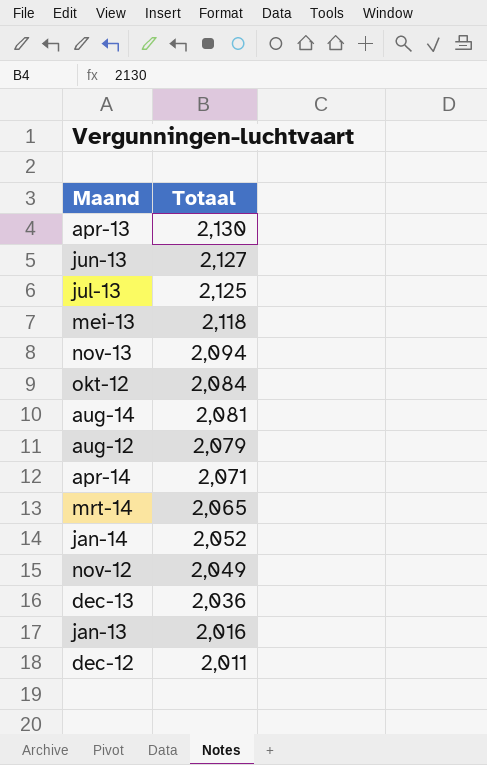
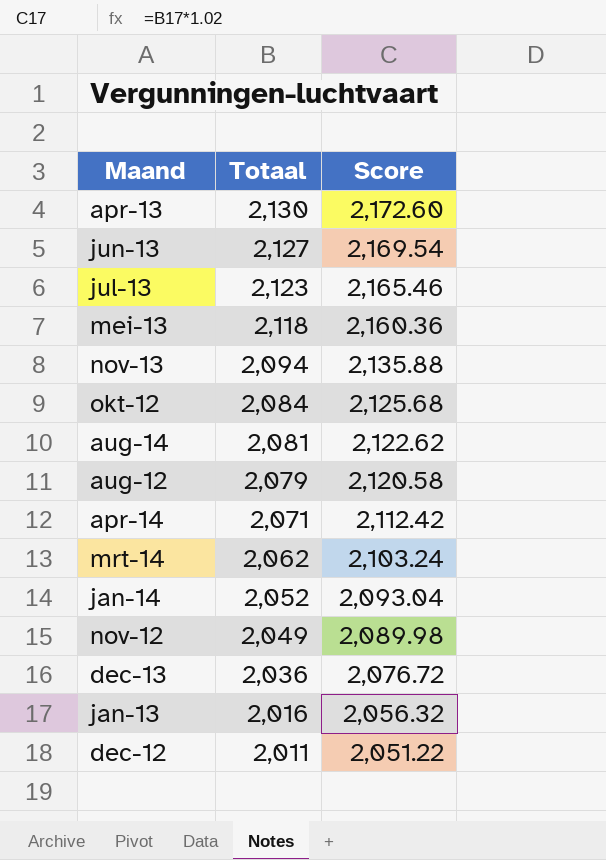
column Score | formula: none -> [Totaal] * 1.02
jul-13 | Totaal: 2,125 -> 2,123
mrt-14 | Totaal: 2,065 -> 2,062

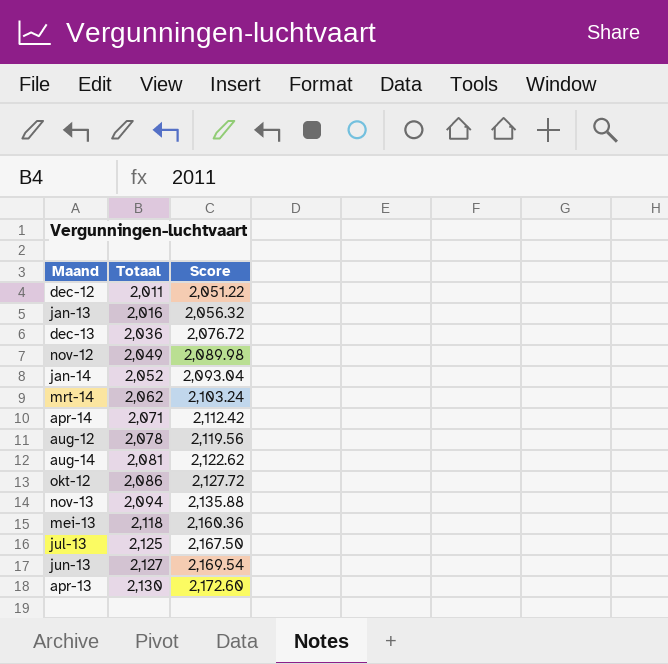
row order: Totaal descending -> Totaal ascending
aug-12 | Totaal: 2,079 -> 2,078
aug-12 | Score: 2,120.58 -> 2,119.56
okt-12 | Totaal: 2,084 -> 2,086
okt-12 | Score: 2,125.68 -> 2,127.72
jul-13 | Totaal: 2,123 -> 2,125
jul-13 | Score: 2,165.46 -> 2,167.50

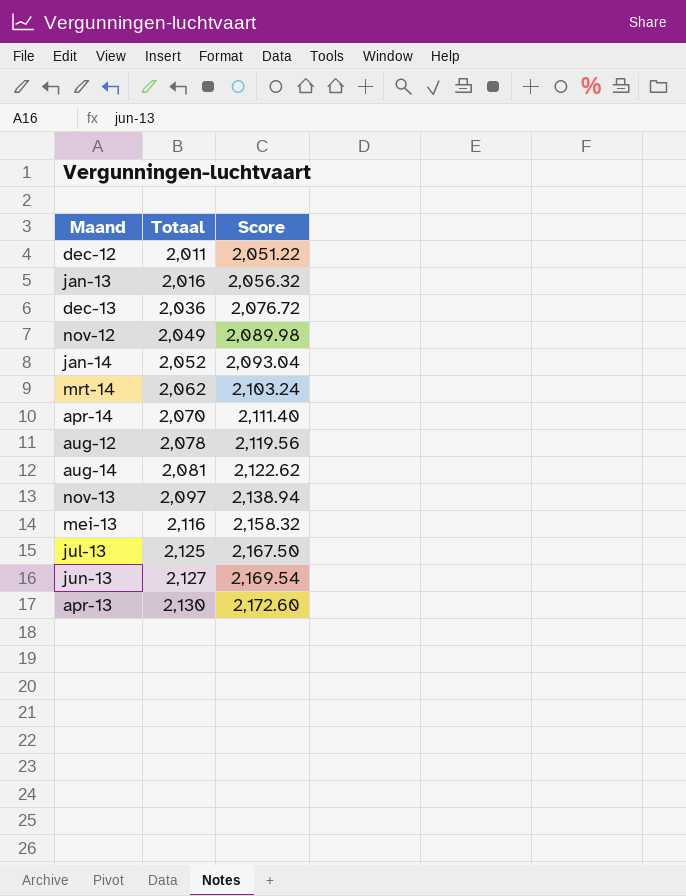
row okt-12: 2,086 | 2,127.72 -> none
apr-14 | Totaal: 2,071 -> 2,070
apr-14 | Score: 2,112.42 -> 2,111.40
nov-13 | Totaal: 2,094 -> 2,097
nov-13 | Score: 2,135.88 -> 2,138.94
mei-13 | Totaal: 2,118 -> 2,116
mei-13 | Score: 2,160.36 -> 2,158.32

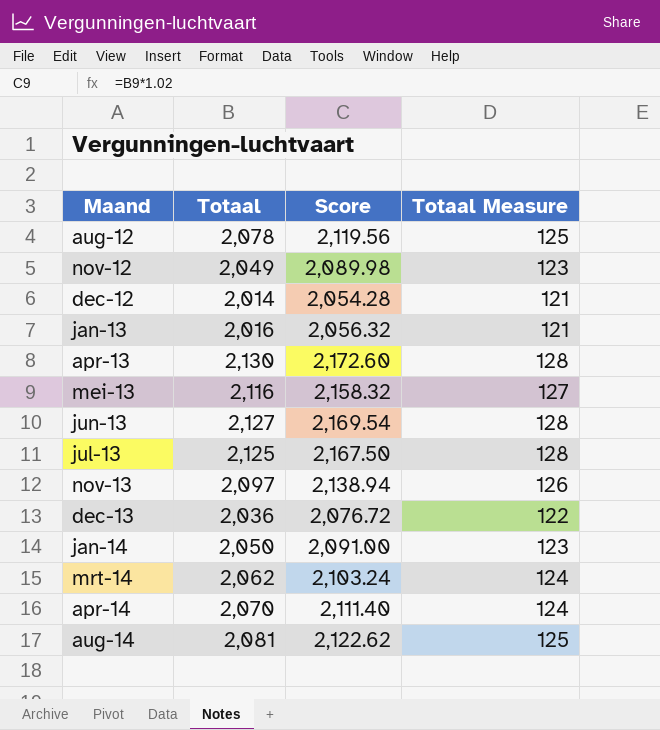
row order: Totaal ascending -> Maand ascending
column Totaal Measure | formula: none -> [Totaal] * 0.06
dec-12 | Totaal: 2,011 -> 2,014
dec-12 | Score: 2,051.22 -> 2,054.28
jan-14 | Totaal: 2,052 -> 2,050
jan-14 | Score: 2,093.04 -> 2,091.00

